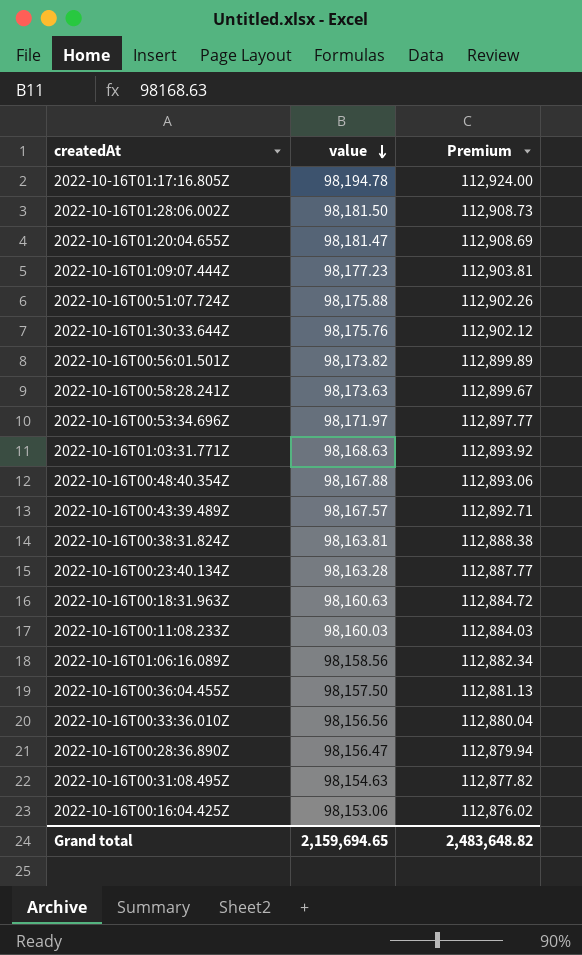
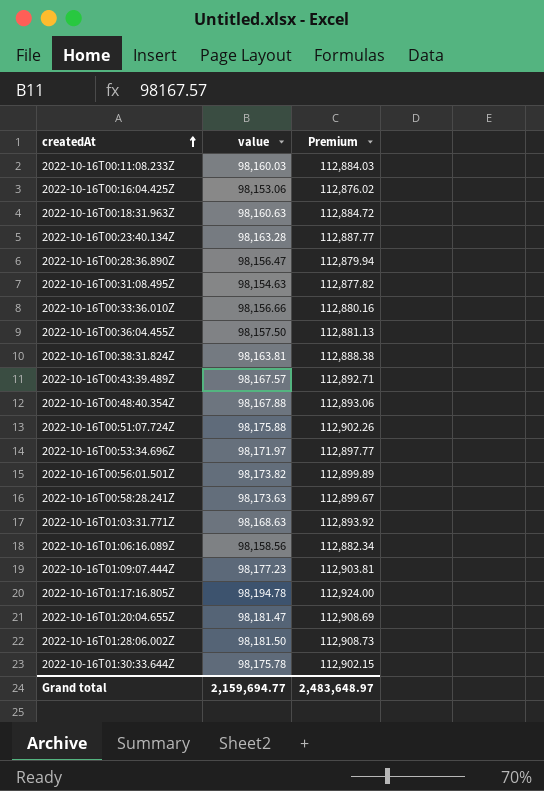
row order: value descending -> createdAt ascending
2022-10-16T00:33:36.010Z | value: 98,156.56 -> 98,156.66
2022-10-16T00:33:36.010Z | Premium: 112,880.04 -> 112,880.16
2022-10-16T01:30:33.644Z | value: 98,175.76 -> 98,175.78
2022-10-16T01:30:33.644Z | Premium: 112,902.12 -> 112,902.15
Grand total | value: 2,159,694.65 -> 2,159,694.77
Grand total | Premium: 2,483,648.82 -> 2,483,648.97

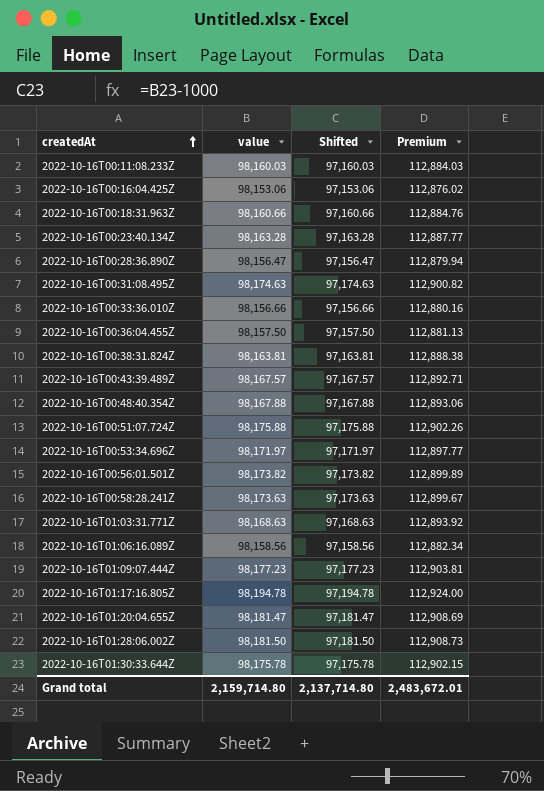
column Shifted | formula: none -> [value] - 1000
2022-10-16T00:18:31.963Z | value: 98,160.63 -> 98,160.66
2022-10-16T00:18:31.963Z | Premium: 112,884.72 -> 112,884.76
2022-10-16T00:31:08.495Z | value: 98,154.63 -> 98,174.63
2022-10-16T00:31:08.495Z | Premium: 112,877.82 -> 112,900.82
Grand total | value: 2,159,694.77 -> 2,159,714.80
Grand total | Premium: 2,483,648.97 -> 2,483,672.01

